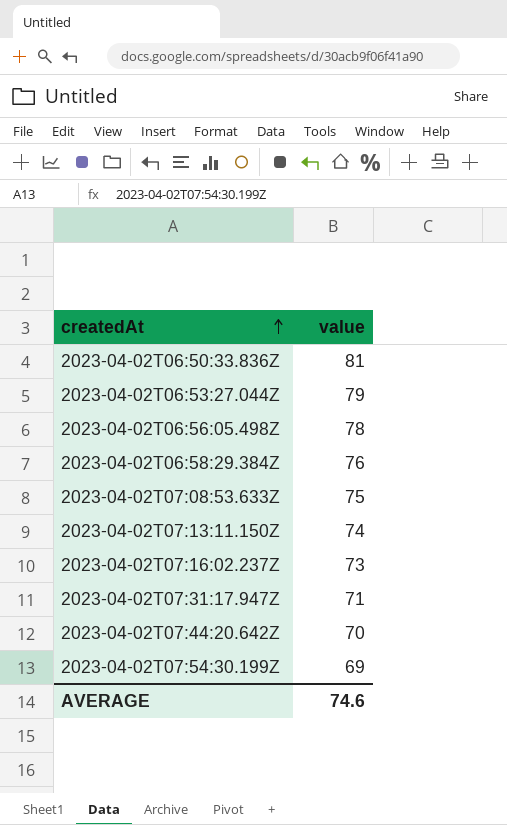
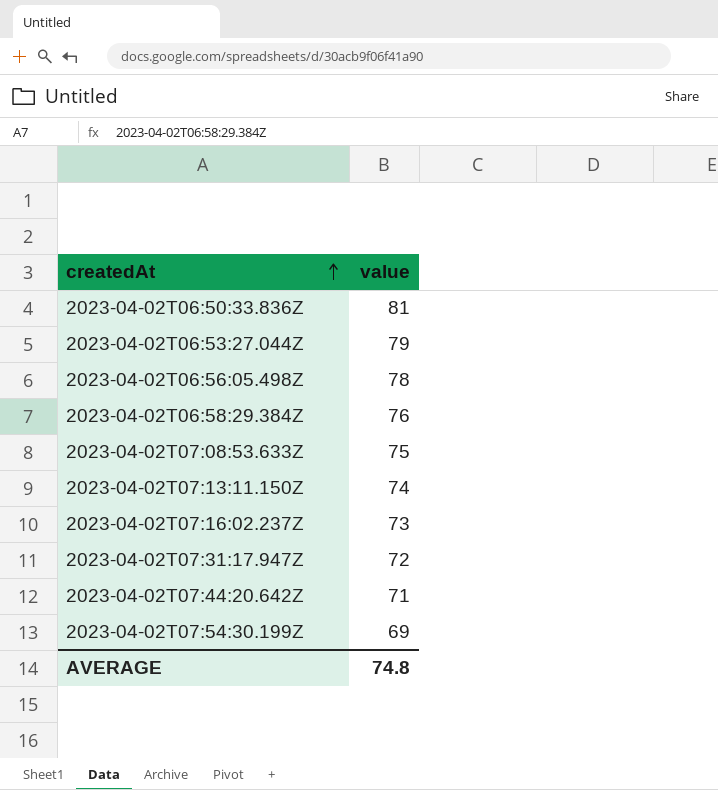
2023-04-02T07:31:17.947Z | value: 71 -> 72
2023-04-02T07:44:20.642Z | value: 70 -> 71
AVERAGE | value: 74.6 -> 74.8

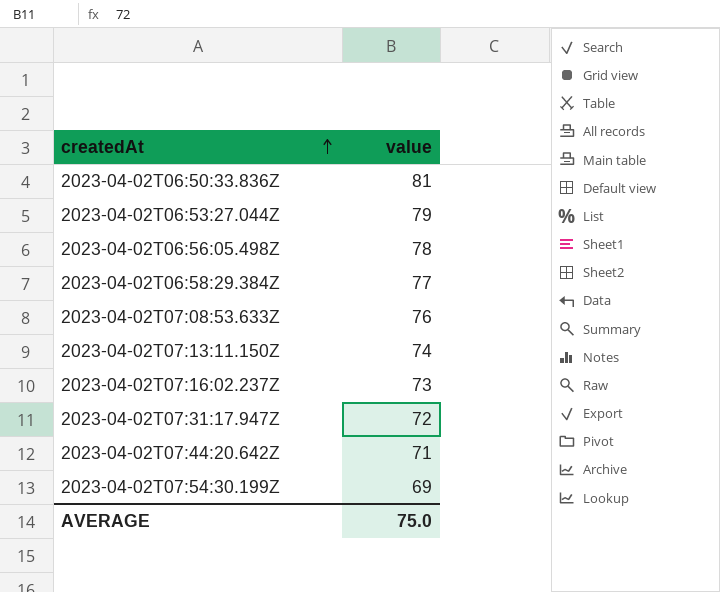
2023-04-02T06:58:29.384Z | value: 76 -> 77
2023-04-02T07:08:53.633Z | value: 75 -> 76
AVERAGE | value: 74.8 -> 75.0

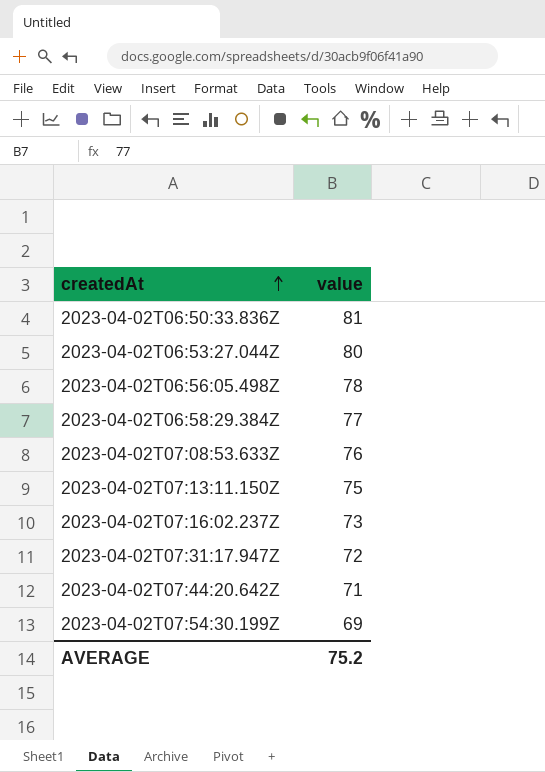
2023-04-02T06:53:27.044Z | value: 79 -> 80
2023-04-02T07:13:11.150Z | value: 74 -> 75
AVERAGE | value: 75.0 -> 75.2

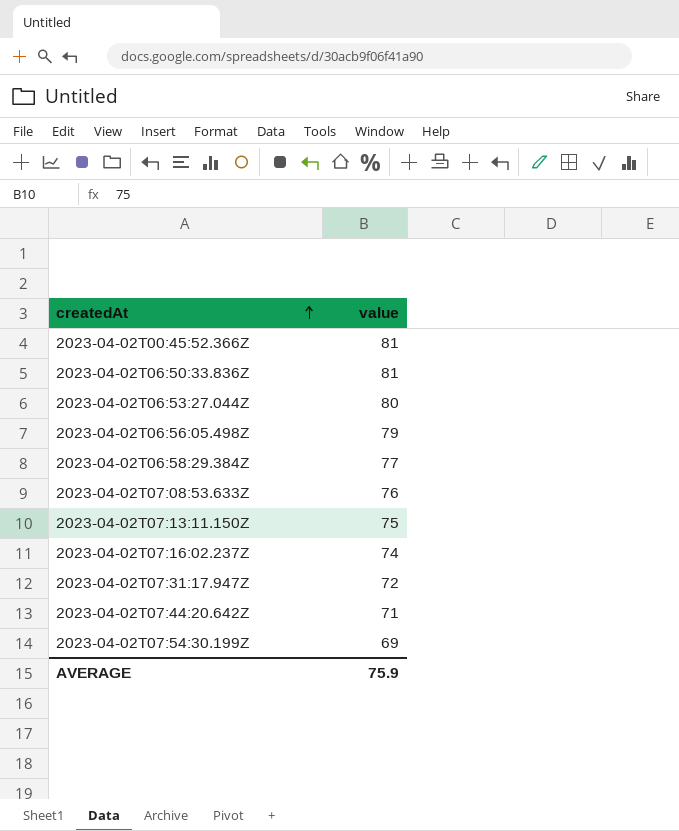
row 2023-04-02T00:45:52.366Z: none -> 81
2023-04-02T06:56:05.498Z | value: 78 -> 79
2023-04-02T07:16:02.237Z | value: 73 -> 74
AVERAGE | value: 75.2 -> 75.9

